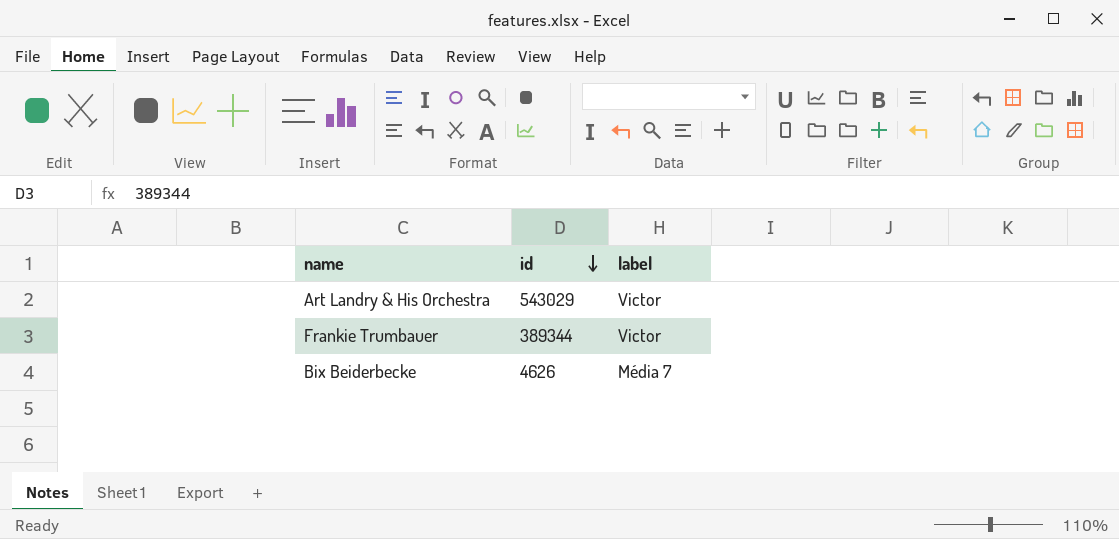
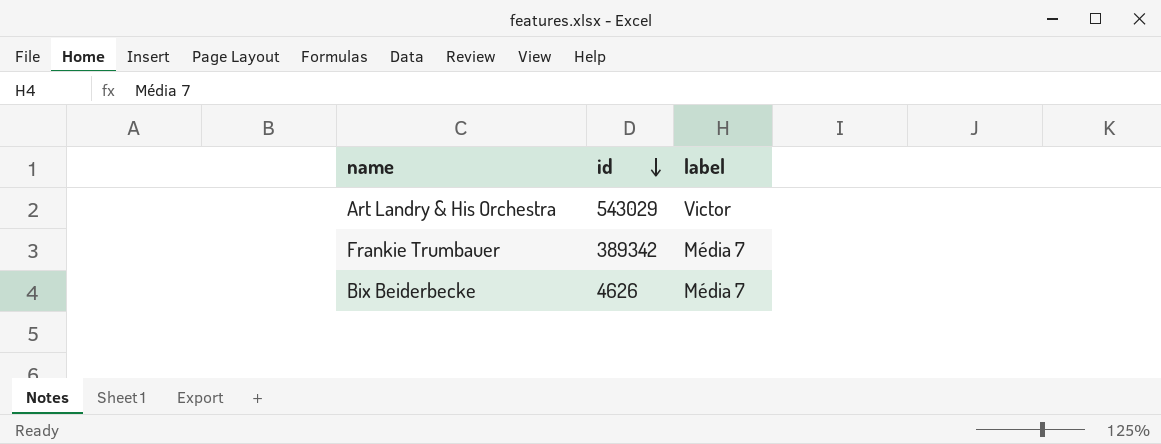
Frankie Trumbauer | id: 389344 -> 389342
Frankie Trumbauer | label: Victor -> Média 7

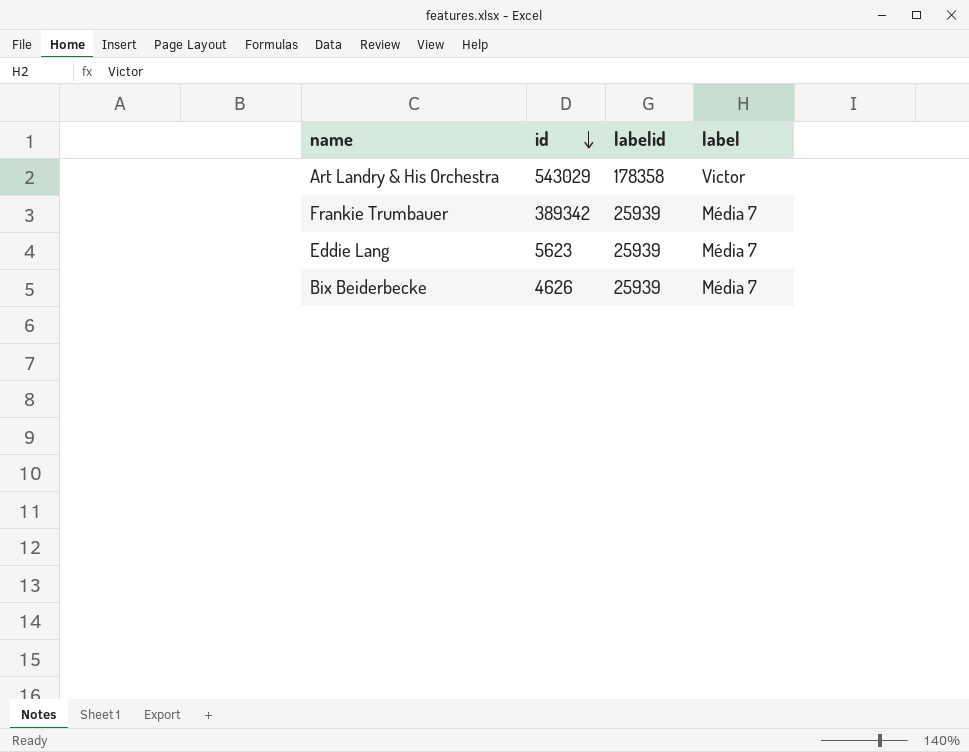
column labelid | position: none -> 3
row Eddie Lang: none -> 5623 | 25939 | Média 7

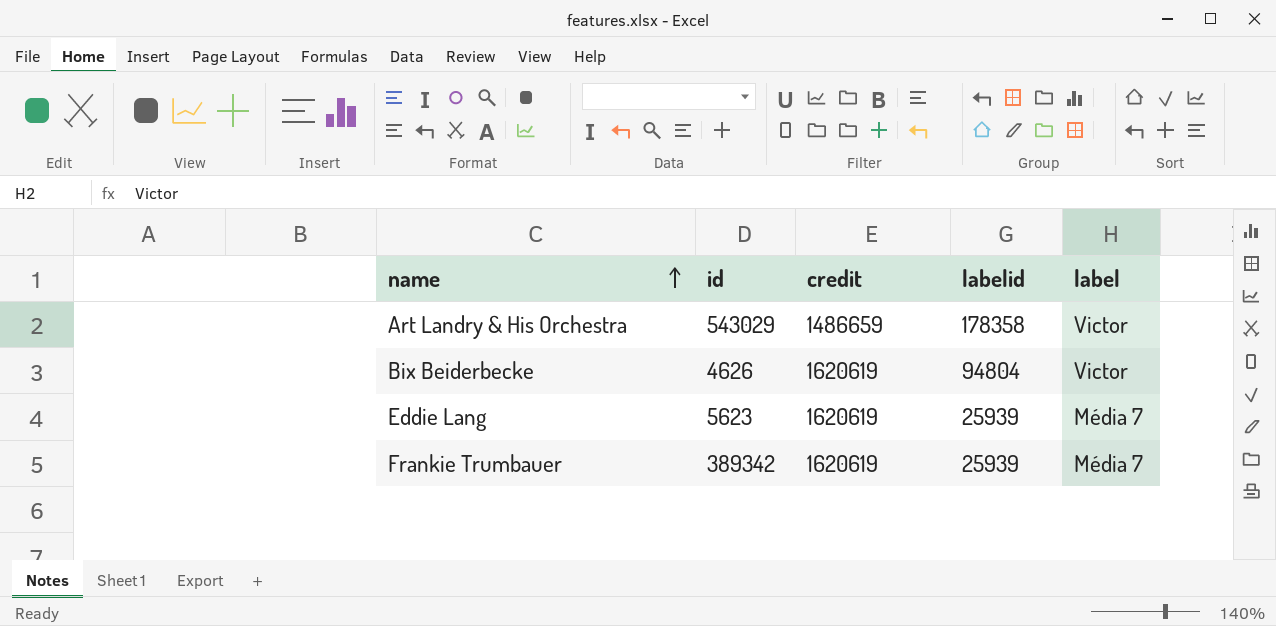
row order: id descending -> name ascending
column credit | position: none -> 3
Bix Beiderbecke | labelid: 25939 -> 94804
Bix Beiderbecke | label: Média 7 -> Victor

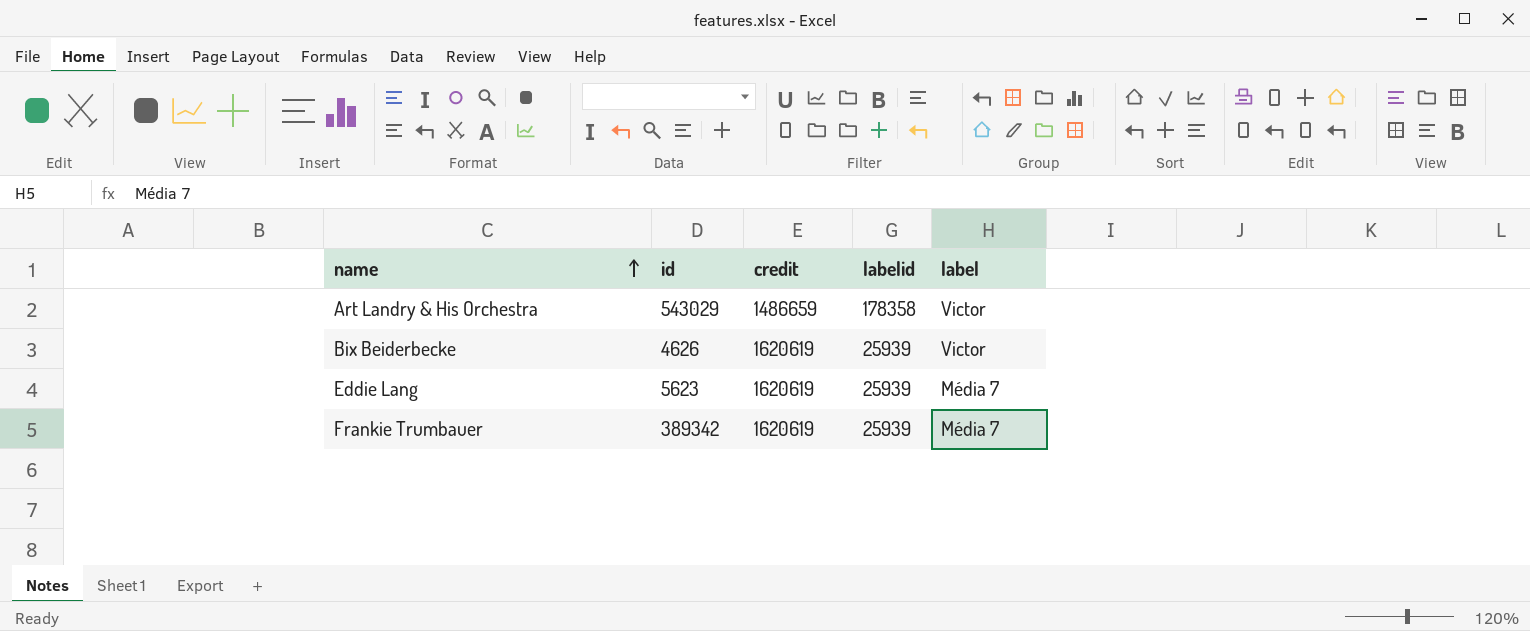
Bix Beiderbecke | labelid: 94804 -> 25939

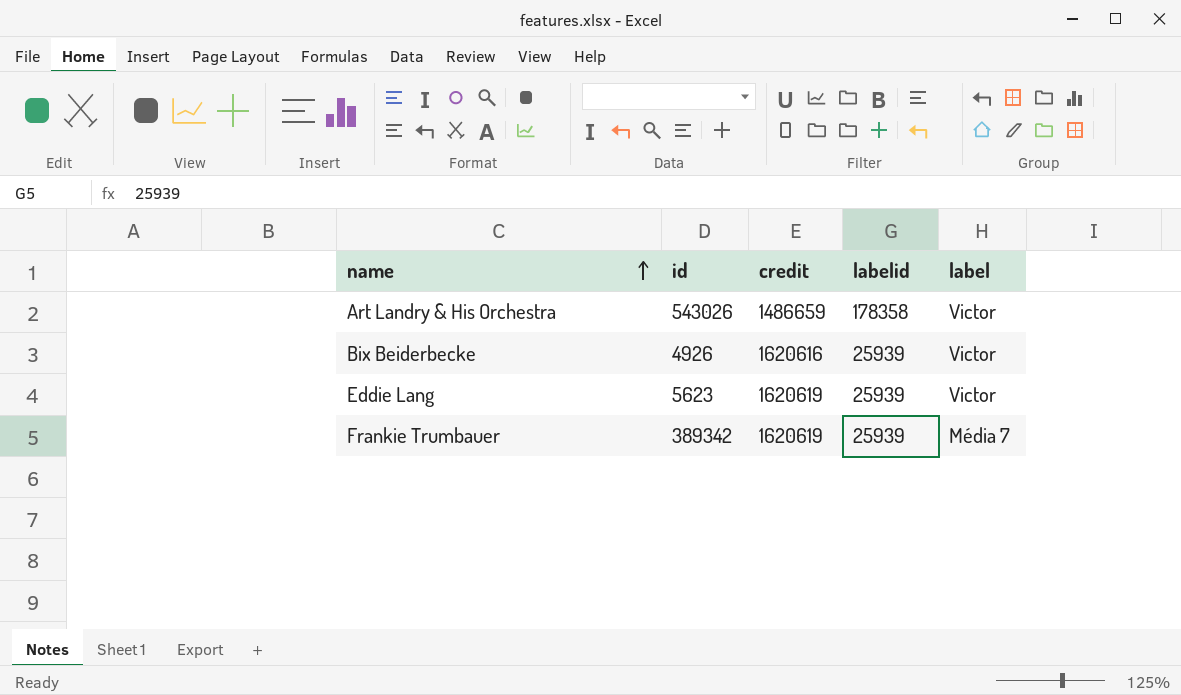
Art Landry & His Orchestra | id: 543029 -> 543026
Bix Beiderbecke | id: 4626 -> 4926
Bix Beiderbecke | credit: 1620619 -> 1620616
Eddie Lang | label: Média 7 -> Victor

